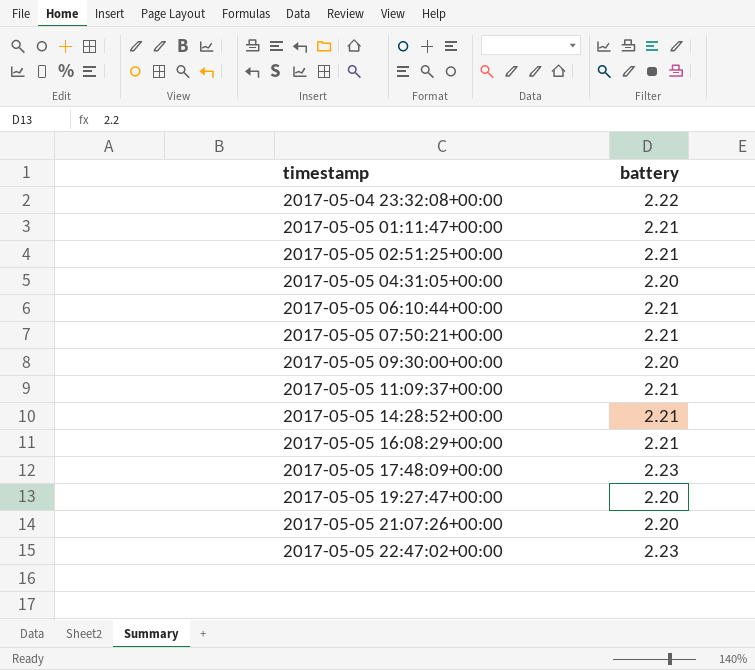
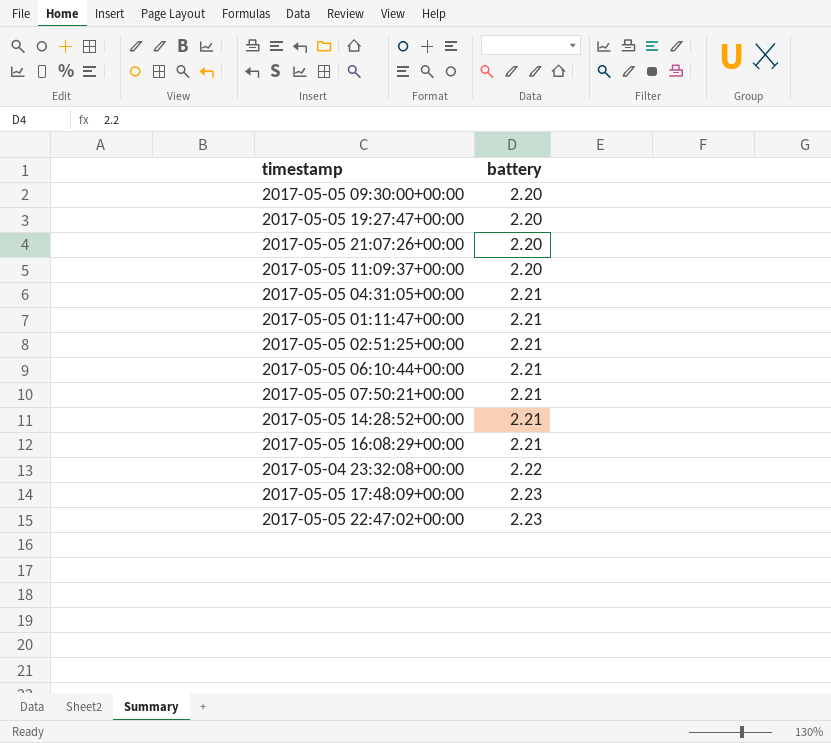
row order: timestamp ascending -> battery ascending
2017-05-05 11:09:37+00:00 | battery: 2.21 -> 2.20
2017-05-05 04:31:05+00:00 | battery: 2.20 -> 2.21

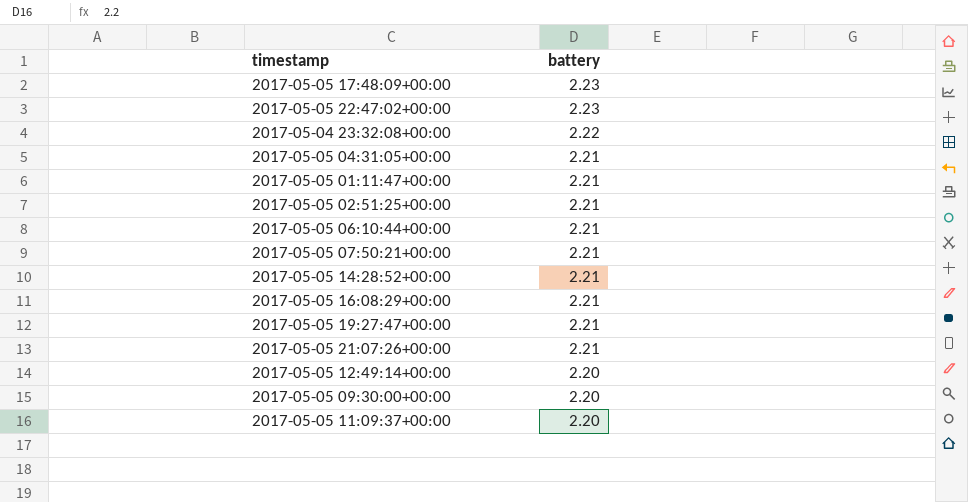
row order: battery ascending -> battery descending
2017-05-05 19:27:47+00:00 | battery: 2.20 -> 2.21
2017-05-05 21:07:26+00:00 | battery: 2.20 -> 2.21
row 2017-05-05 12:49:14+00:00: none -> 2.20

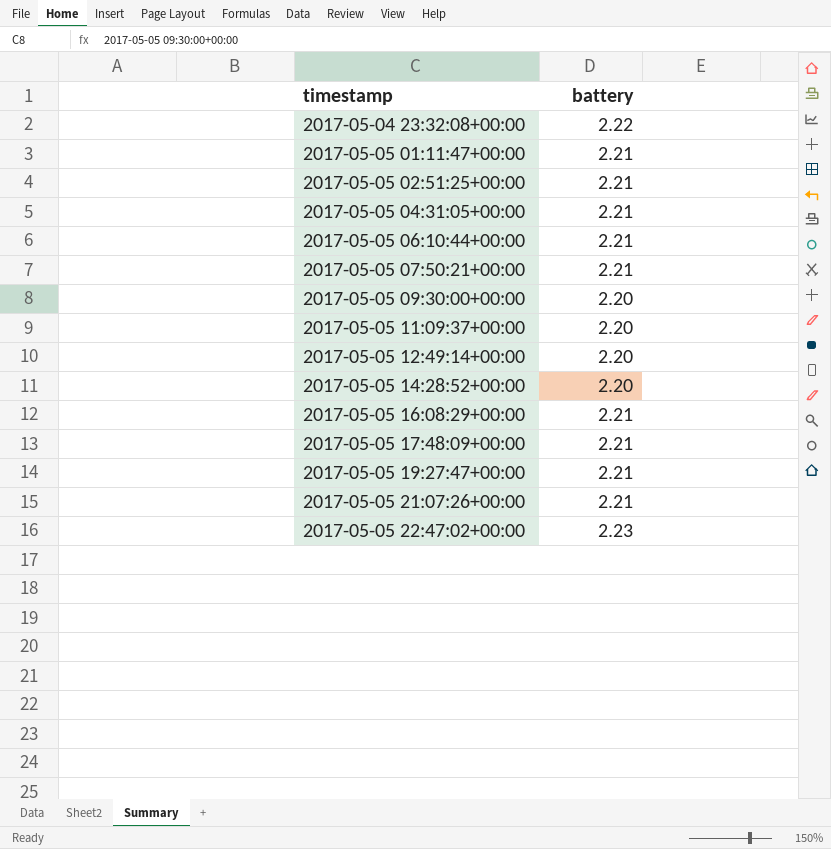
row order: battery descending -> timestamp ascending
2017-05-05 14:28:52+00:00 | battery: 2.21 -> 2.20
2017-05-05 17:48:09+00:00 | battery: 2.23 -> 2.21

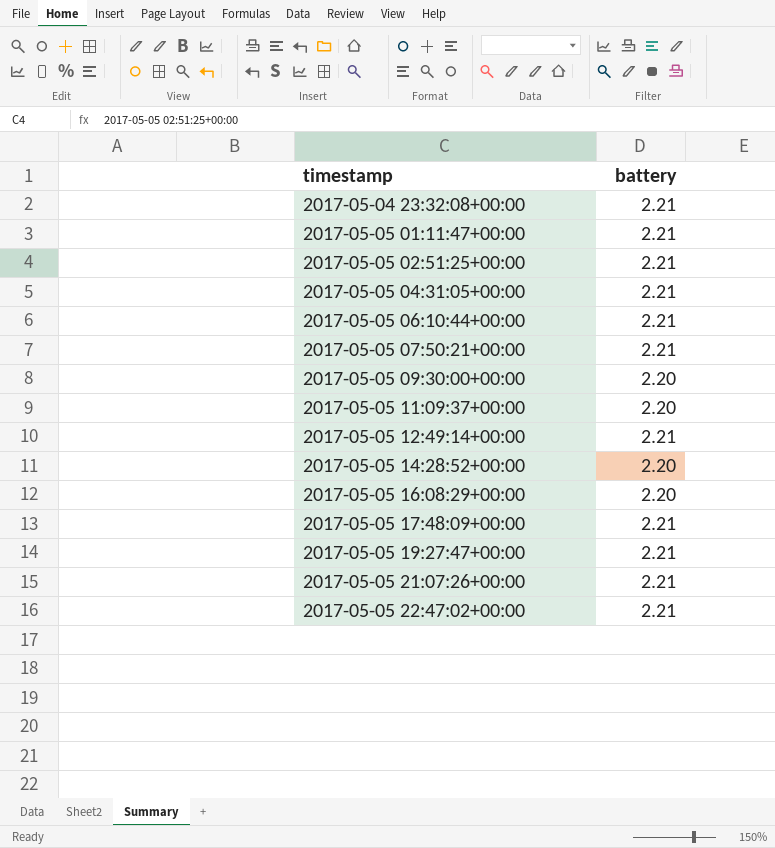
2017-05-04 23:32:08+00:00 | battery: 2.22 -> 2.21
2017-05-05 12:49:14+00:00 | battery: 2.20 -> 2.21
2017-05-05 16:08:29+00:00 | battery: 2.21 -> 2.20
2017-05-05 22:47:02+00:00 | battery: 2.23 -> 2.21

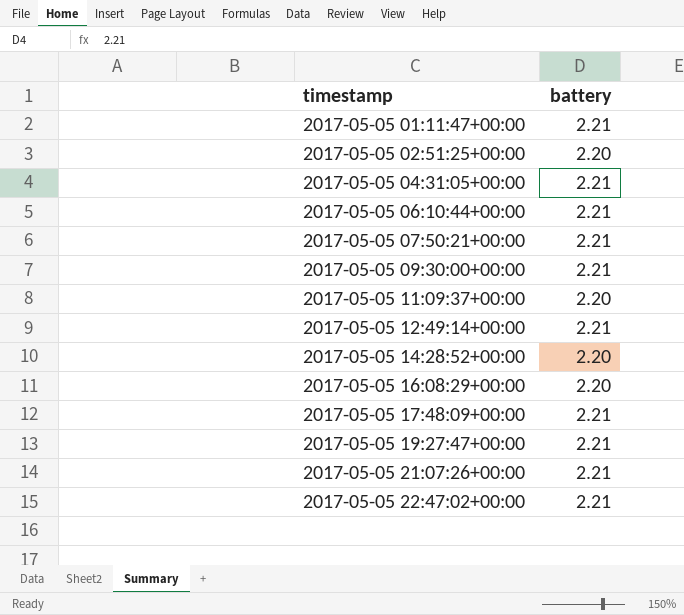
row 2017-05-04 23:32:08+00:00: 2.21 -> none
2017-05-05 02:51:25+00:00 | battery: 2.21 -> 2.20
2017-05-05 09:30:00+00:00 | battery: 2.20 -> 2.21

